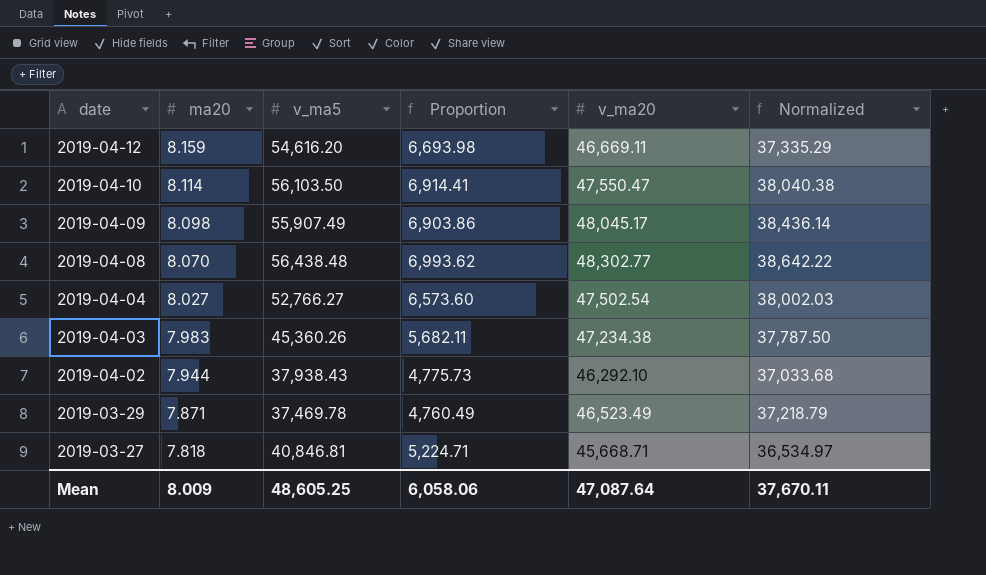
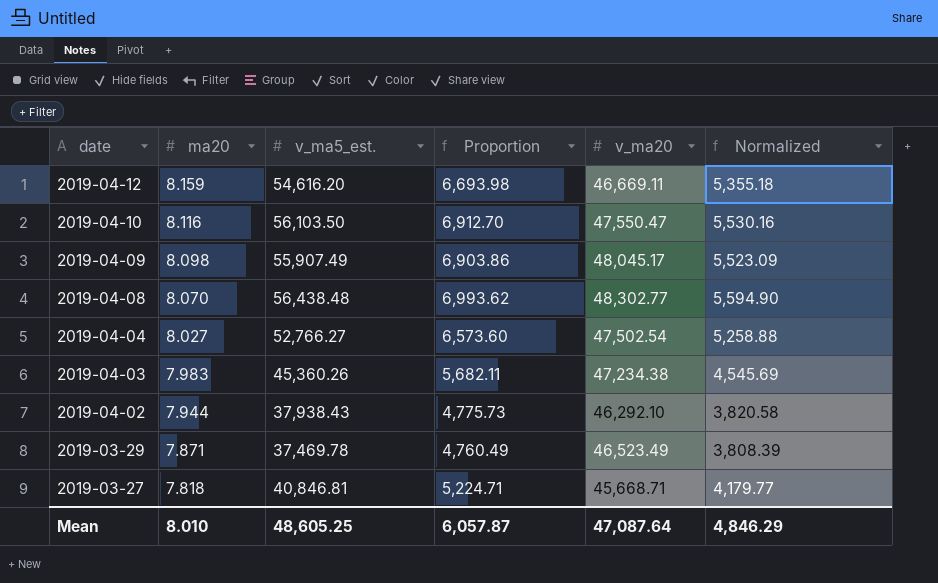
column name: v_ma5 -> v_ma5_est.
column Normalized | formula: [v_ma20] * 0.8 -> [Proportion] * 0.8
2019-04-10 | ma20: 8.114 -> 8.116
2019-04-10 | Proportion: 6,914.41 -> 6,912.70
Mean | ma20: 8.009 -> 8.010
Mean | Proportion: 6,058.06 -> 6,057.87
Mean | Normalized: 37,670.11 -> 4,846.29

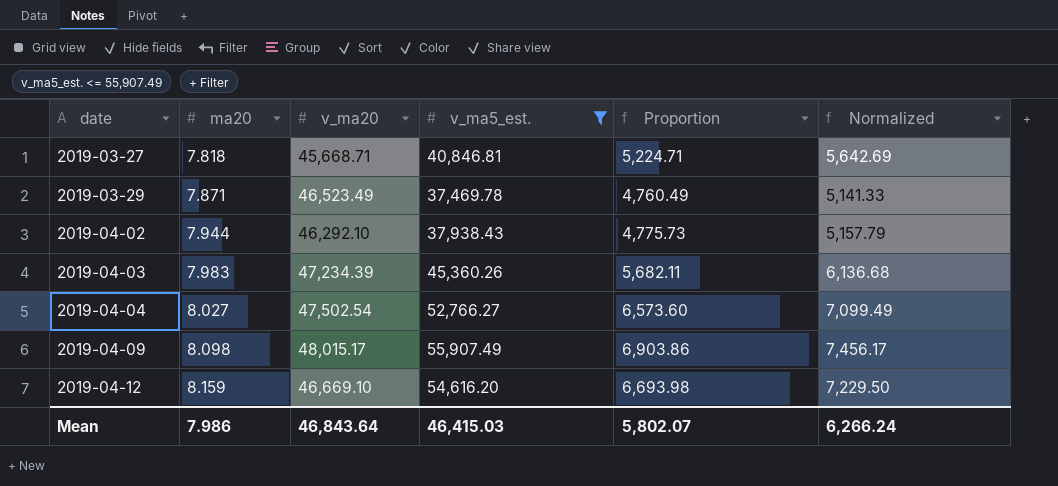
filter: none -> v_ma5_est. <= 55,907.49
row order: date descending -> date ascending
column v_ma20 | position: 5 -> 3
column Normalized | formula: [Proportion] * 0.8 -> [Proportion] * 1.08
2019-04-03 | v_ma20: 47,234.38 -> 47,234.39
2019-04-09 | v_ma20: 48,045.17 -> 48,015.17
2019-04-12 | v_ma20: 46,669.11 -> 46,669.10
Mean | ma20: 8.010 -> 7.986
Mean | v_ma20: 47,087.64 -> 46,843.64
Mean | v_ma5_est.: 48,605.25 -> 46,415.03
Mean | Proportion: 6,057.87 -> 5,802.07
Mean | Normalized: 4,846.29 -> 6,266.24

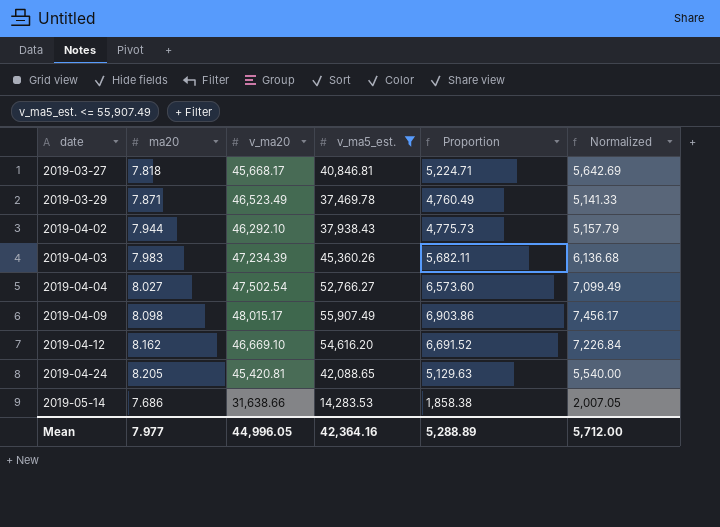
2019-03-27 | v_ma20: 45,668.71 -> 45,668.17
2019-04-12 | ma20: 8.159 -> 8.162
2019-04-12 | Proportion: 6,693.98 -> 6,691.52
2019-04-12 | Normalized: 7,229.50 -> 7,226.84
row 2019-04-24: none -> 8.205 | 45,420.81 | 42,088.65 | 5,129.63 | 5,540.00
row 2019-05-14: none -> 7.686 | 31,638.66 | 14,283.53 | 1,858.38 | 2,007.05
Mean | ma20: 7.986 -> 7.977
Mean | v_ma20: 46,843.64 -> 44,996.05
Mean | v_ma5_est.: 46,415.03 -> 42,364.16
Mean | Proportion: 5,802.07 -> 5,288.89
Mean | Normalized: 6,266.24 -> 5,712.00

